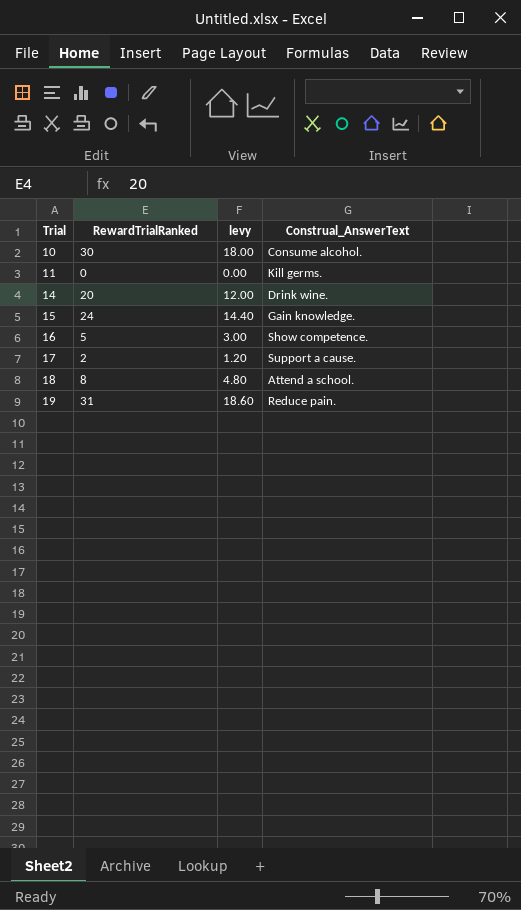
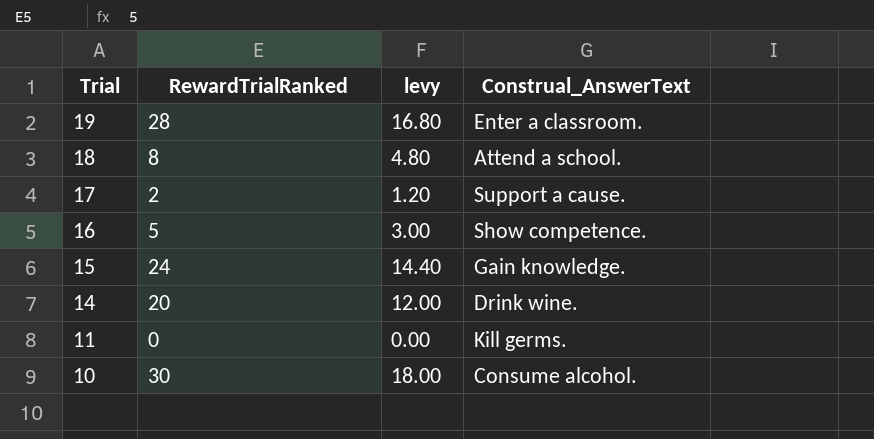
row order: Trial ascending -> Trial descending
19 | RewardTrialRanked: 31 -> 28
19 | levy: 18.60 -> 16.80
19 | Construal_AnswerText: Reduce pain. -> Enter a classroom.

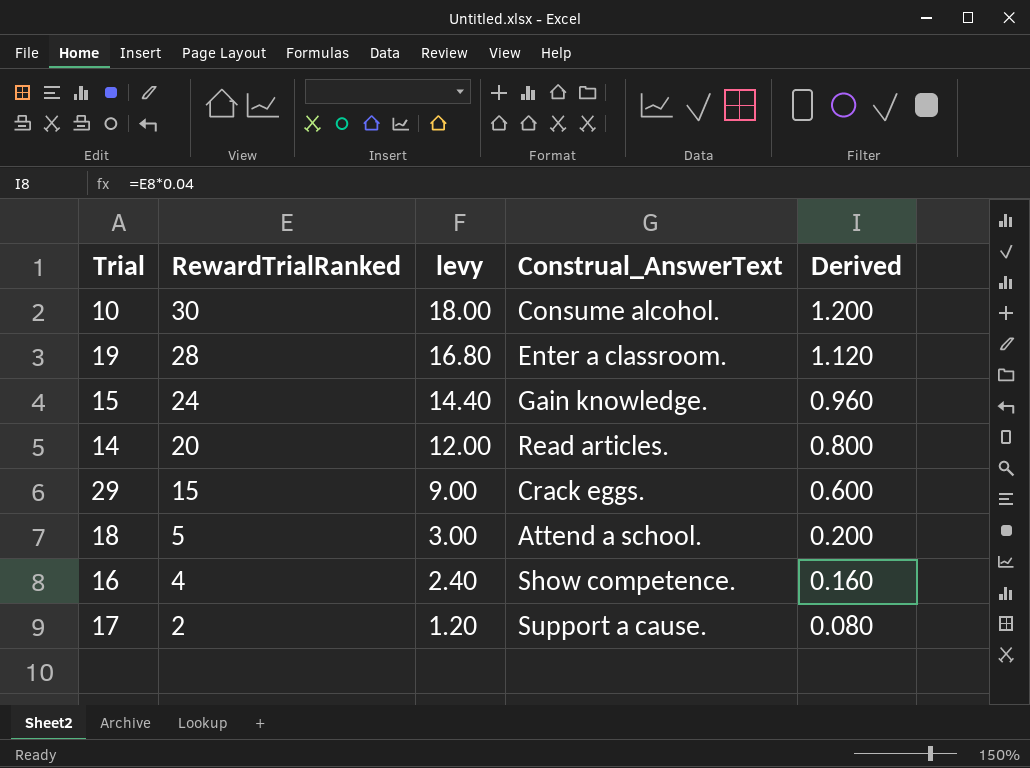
row order: Trial descending -> RewardTrialRanked descending
column Derived | formula: none -> [RewardTrialRanked] * 0.04
row 11: 0 | 0.00 | Kill germs. -> none
14 | Construal_AnswerText: Drink wine. -> Read articles.
row 29: none -> 15 | 9.00 | Crack eggs. | 0.600
18 | RewardTrialRanked: 8 -> 5
18 | levy: 4.80 -> 3.00
16 | RewardTrialRanked: 5 -> 4
16 | levy: 3.00 -> 2.40

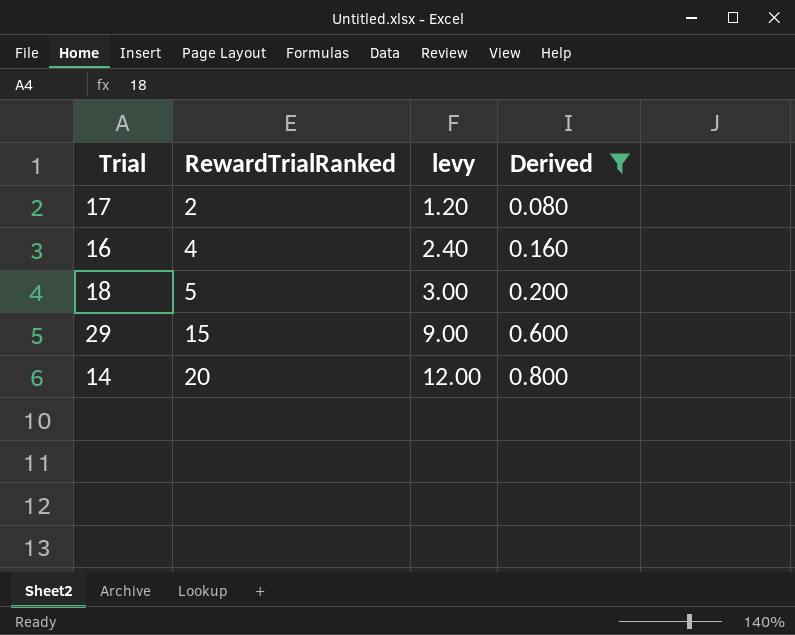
filter: none -> Derived <= 0.800
row order: RewardTrialRanked descending -> RewardTrialRanked ascending
column Construal_AnswerText | position: 4 -> none

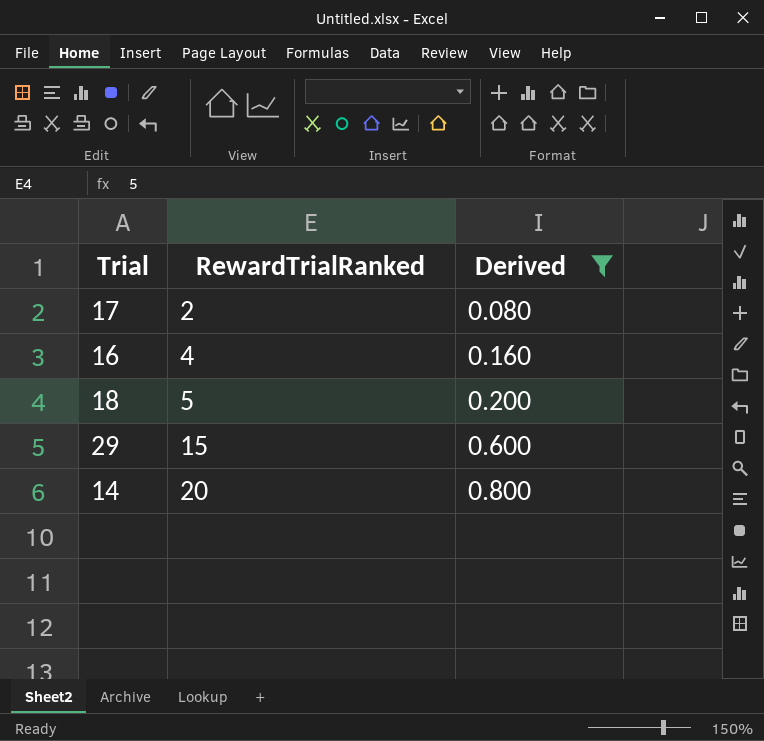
column levy | formula: [RewardTrialRanked] * 0.6 -> none

